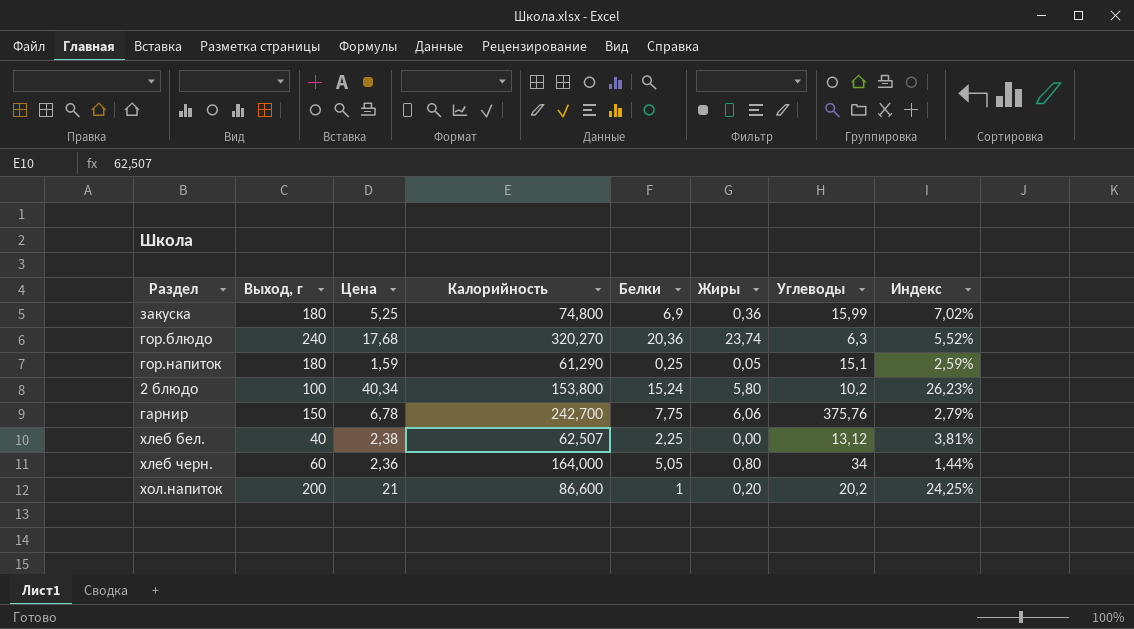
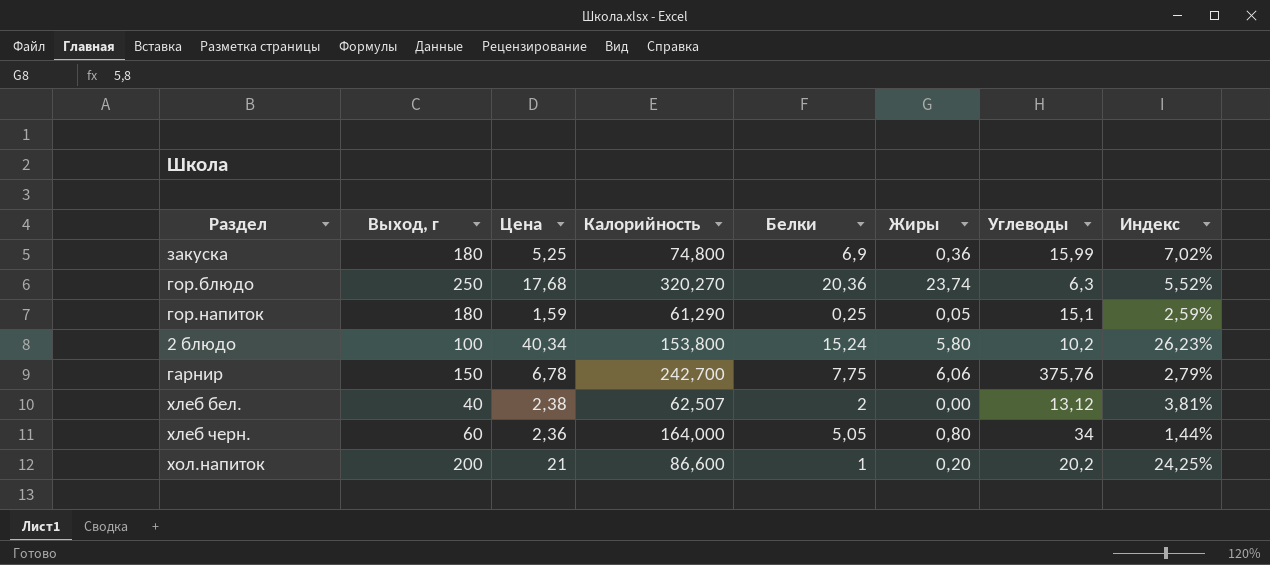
гор.блюдо | Выход, г: 240 -> 250
хлеб бел. | Белки: 2,25 -> 2

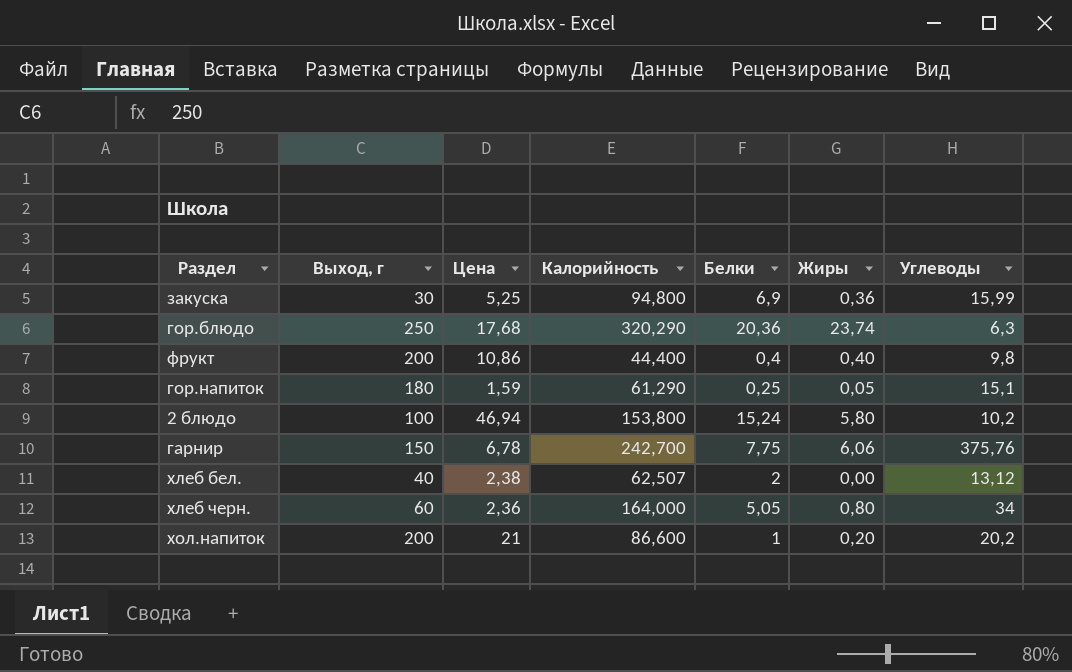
column Индекс | formula: [Цена] / [Калорийность] -> none
закуска | Выход, г: 180 -> 30
закуска | Калорийность: 74,800 -> 94,800
гор.блюдо | Калорийность: 320,270 -> 320,290
row фрукт: none -> 200 | 10,86 | 44,400 | 0,4 | 0,40 | 9,8
2 блюдо | Цена: 40,34 -> 46,94

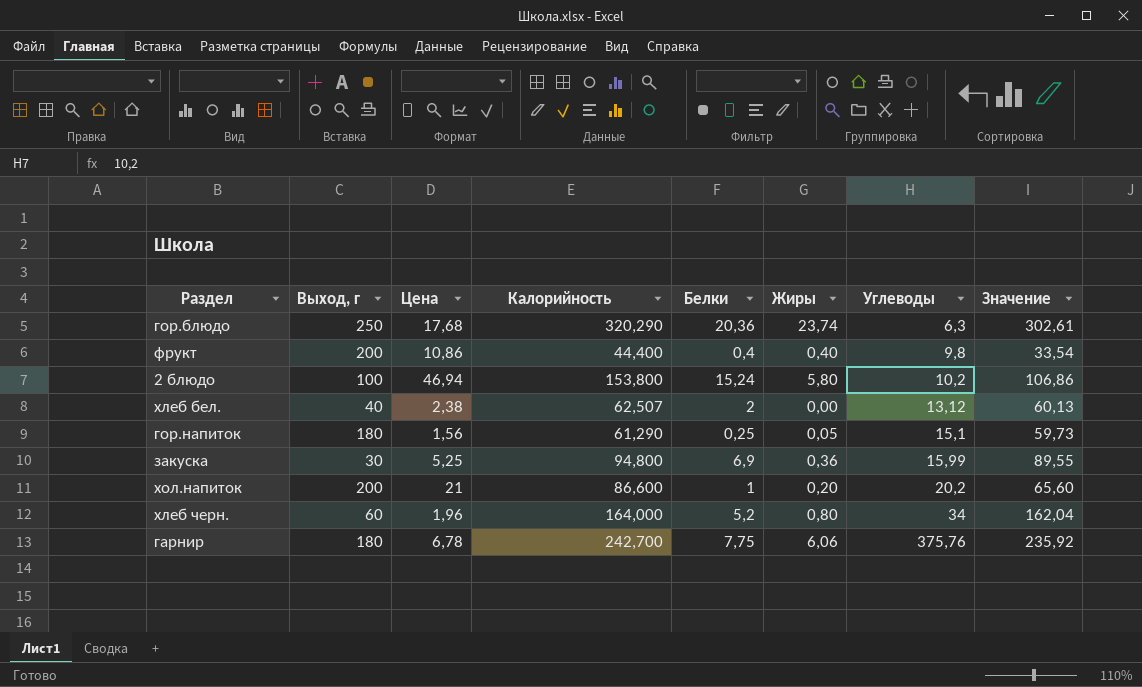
row order: none -> Углеводы ascending
column Значение | formula: none -> [Калорийность] - [Цена]
гор.напиток | Цена: 1,59 -> 1,56
хлеб черн. | Цена: 2,36 -> 1,96
хлеб черн. | Белки: 5,05 -> 5,2
гарнир | Выход, г: 150 -> 180

